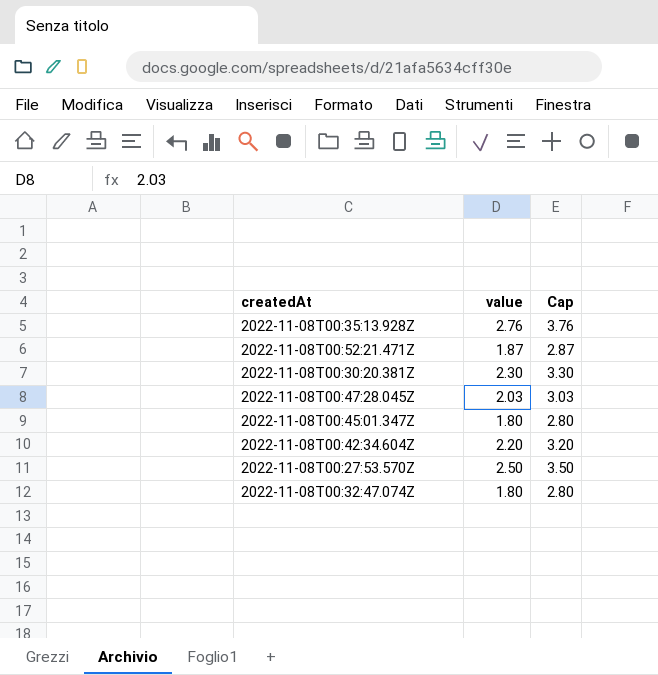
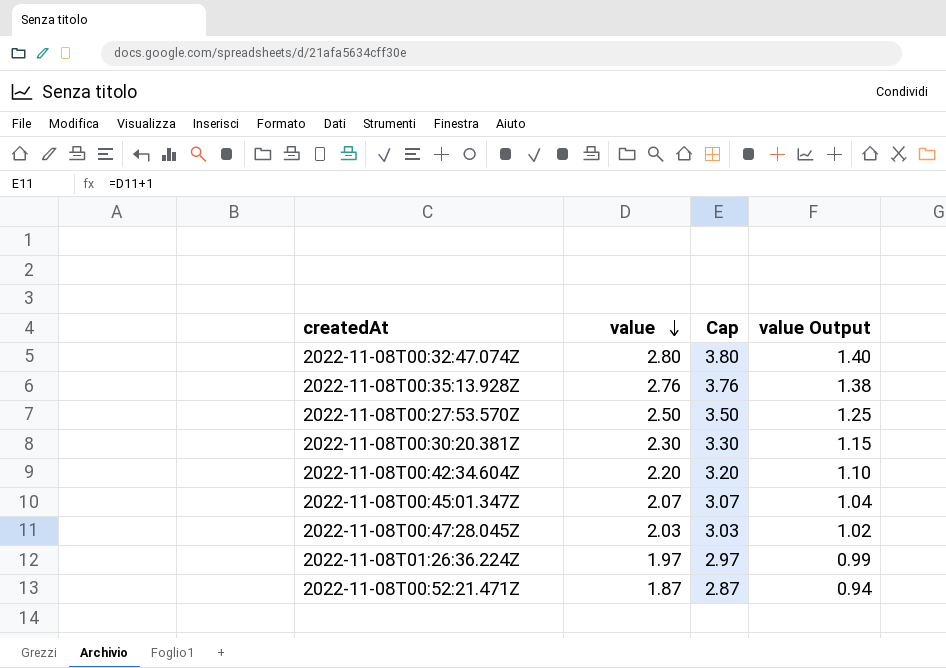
row order: none -> value descending
column value Output | formula: none -> [value] * 0.5
2022-11-08T00:32:47.074Z | value: 1.80 -> 2.80
2022-11-08T00:32:47.074Z | Cap: 2.80 -> 3.80
2022-11-08T00:45:01.347Z | value: 1.80 -> 2.07
2022-11-08T00:45:01.347Z | Cap: 2.80 -> 3.07
row 2022-11-08T01:26:36.224Z: none -> 1.97 | 2.97 | 0.99

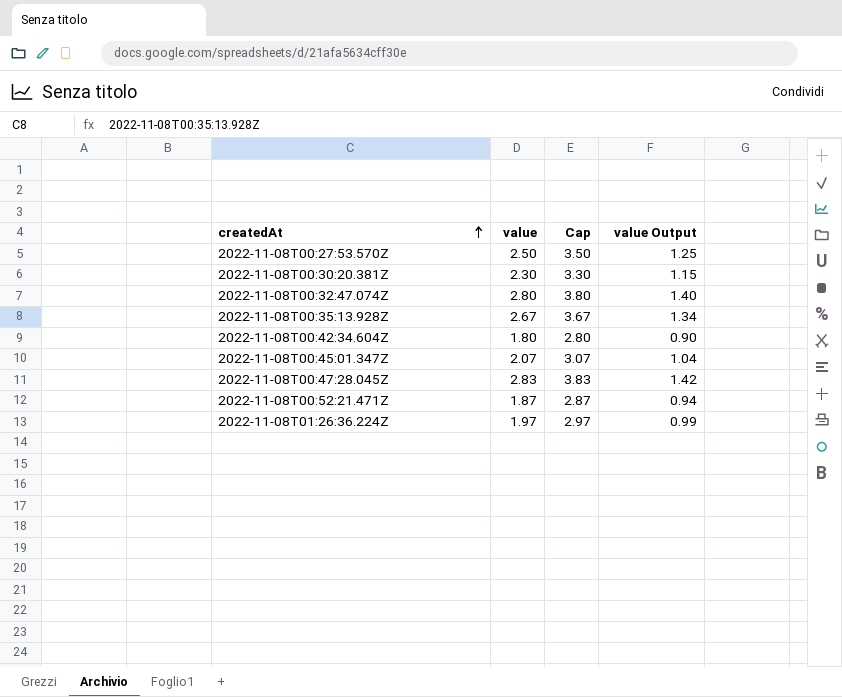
row order: value descending -> createdAt ascending
2022-11-08T00:35:13.928Z | value: 2.76 -> 2.67
2022-11-08T00:35:13.928Z | Cap: 3.76 -> 3.67
2022-11-08T00:35:13.928Z | value Output: 1.38 -> 1.34
2022-11-08T00:42:34.604Z | value: 2.20 -> 1.80
2022-11-08T00:42:34.604Z | Cap: 3.20 -> 2.80
2022-11-08T00:42:34.604Z | value Output: 1.10 -> 0.90
2022-11-08T00:47:28.045Z | value: 2.03 -> 2.83
2022-11-08T00:47:28.045Z | Cap: 3.03 -> 3.83
2022-11-08T00:47:28.045Z | value Output: 1.02 -> 1.42

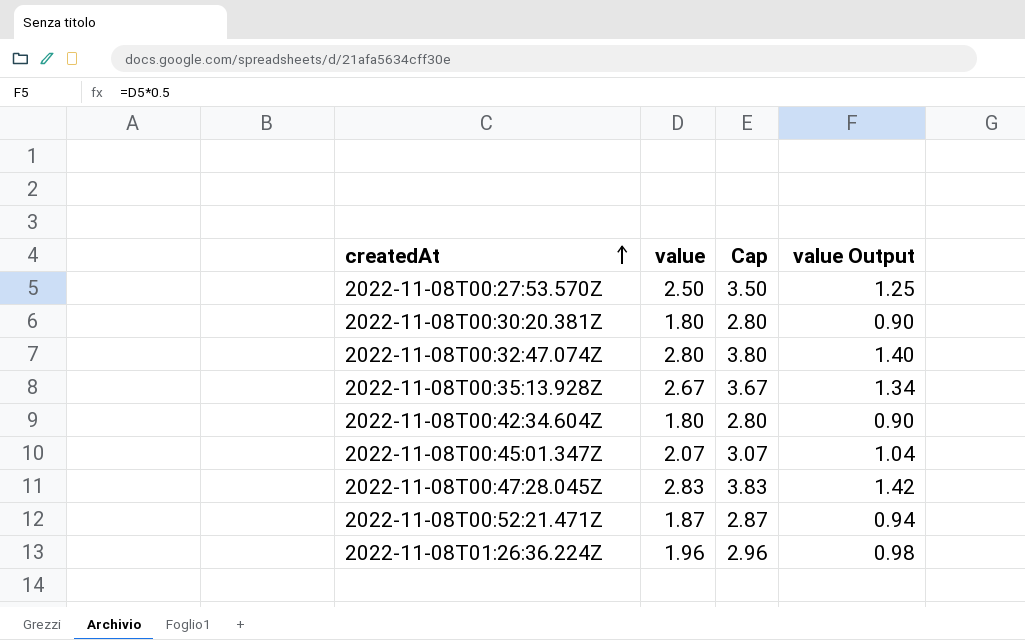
2022-11-08T00:30:20.381Z | value: 2.30 -> 1.80
2022-11-08T00:30:20.381Z | Cap: 3.30 -> 2.80
2022-11-08T00:30:20.381Z | value Output: 1.15 -> 0.90
2022-11-08T01:26:36.224Z | value: 1.97 -> 1.96
2022-11-08T01:26:36.224Z | Cap: 2.97 -> 2.96
2022-11-08T01:26:36.224Z | value Output: 0.99 -> 0.98

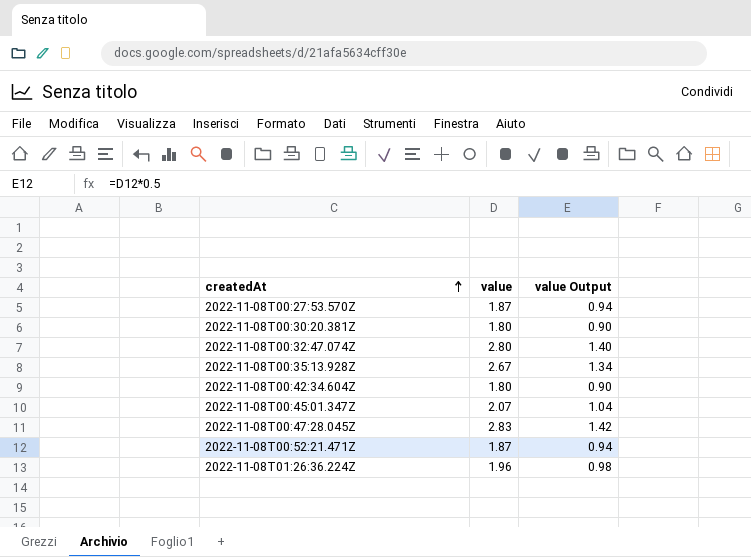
column Cap | formula: [value] + 1 -> none
2022-11-08T00:27:53.570Z | value: 2.50 -> 1.87
2022-11-08T00:27:53.570Z | value Output: 1.25 -> 0.94

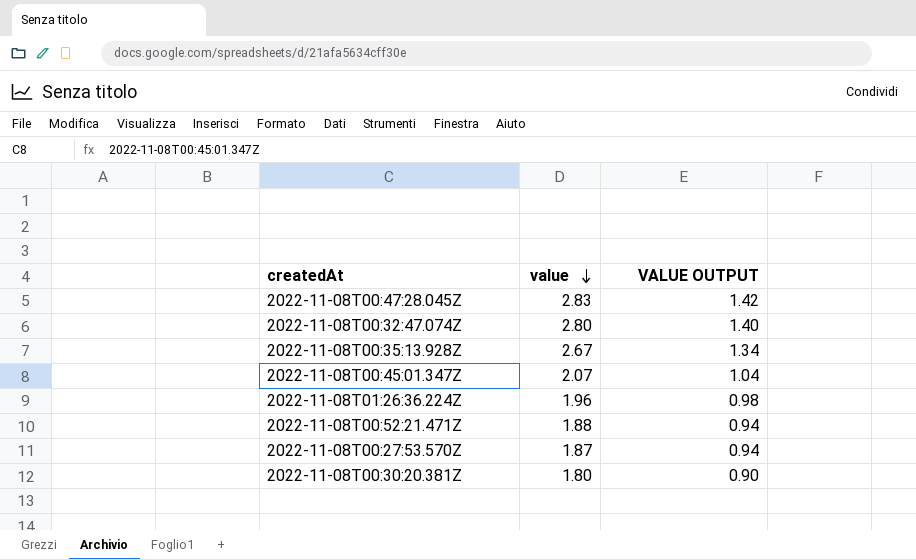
row order: createdAt ascending -> value descending
column name: value Output -> VALUE OUTPUT
row 2022-11-08T00:42:34.604Z: 1.80 | 0.90 -> none
2022-11-08T00:52:21.471Z | value: 1.87 -> 1.88

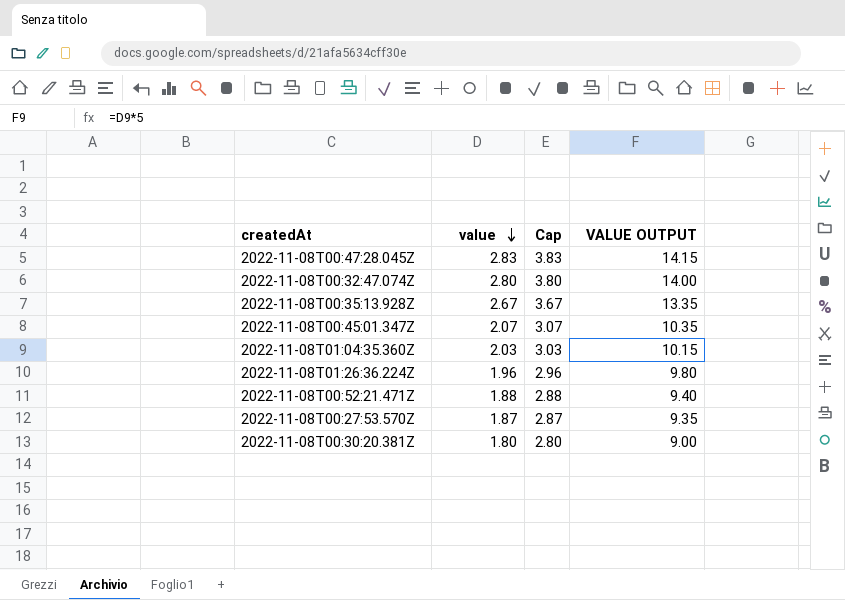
column Cap | formula: none -> [value] + 1
column VALUE OUTPUT | formula: [value] * 0.5 -> [value] * 5
row 2022-11-08T01:04:35.360Z: none -> 2.03 | 3.03 | 10.15

